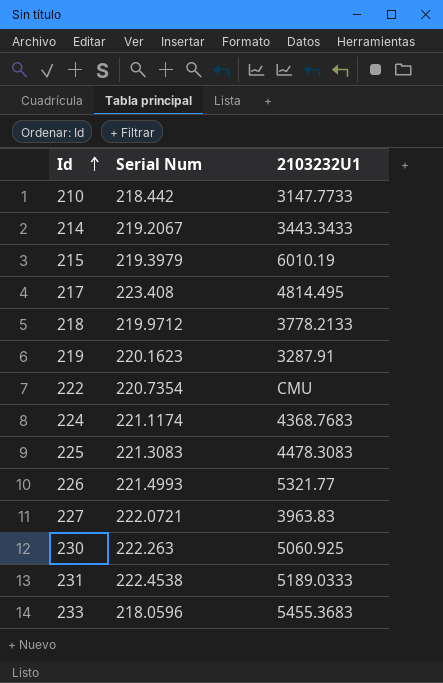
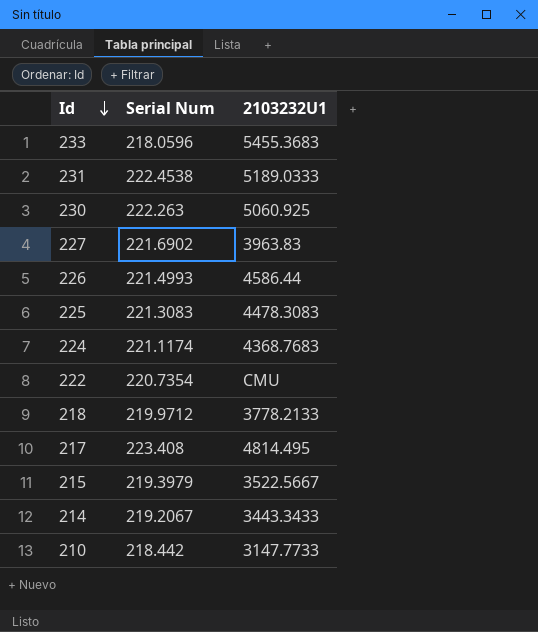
row order: Id ascending -> Id descending
row 219: 220.1623 | 3287.91 -> none
227 | Serial Num: 222.0721 -> 221.6902
226 | 2103232U1: 5321.77 -> 4586.44
215 | 2103232U1: 6010.19 -> 3522.5667

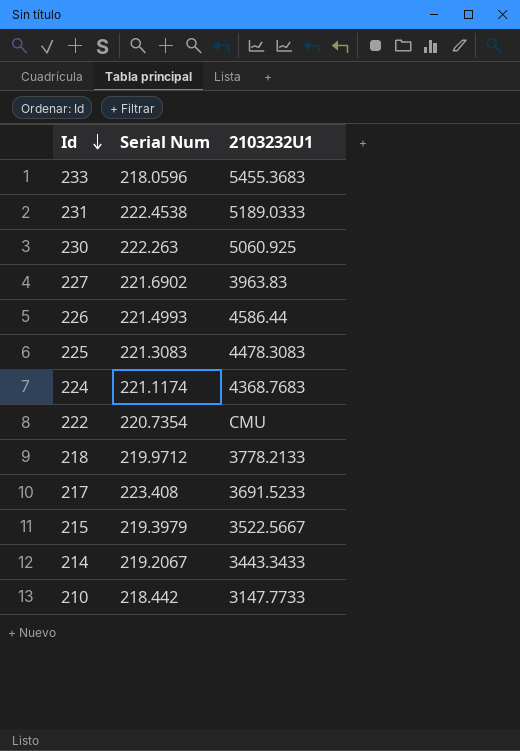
217 | 2103232U1: 4814.495 -> 3691.5233

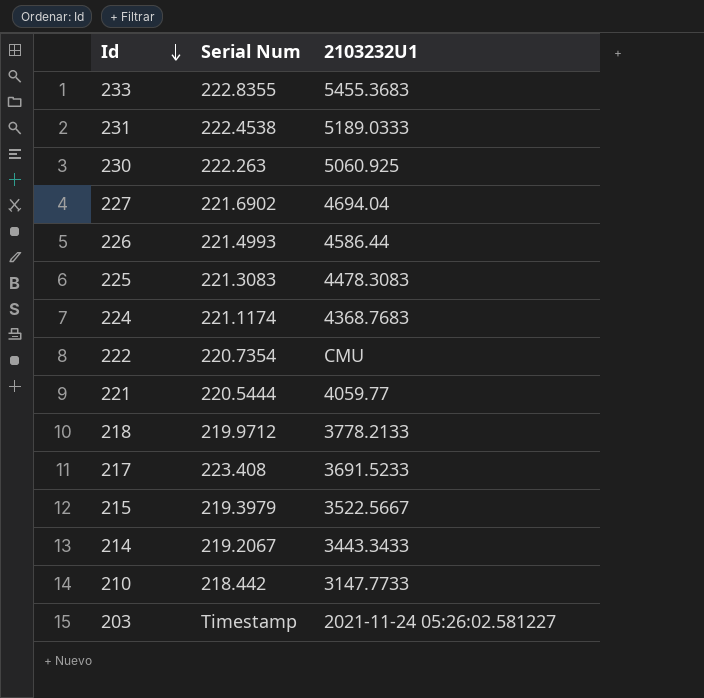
233 | Serial Num: 218.0596 -> 222.8355
227 | 2103232U1: 3963.83 -> 4694.04
row 221: none -> 220.5444 | 4059.77
row 203: none -> Timestamp | 2021-11-24 05:26:02.581227

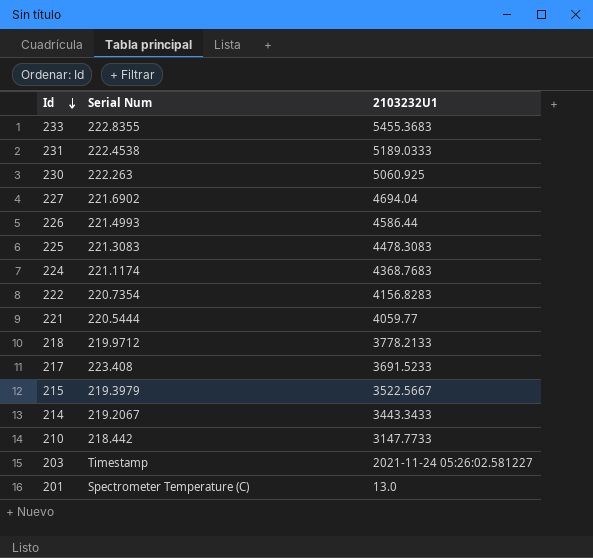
222 | 2103232U1: CMU -> 4156.8283
row 201: none -> Spectrometer Temperature (C) | 13.0

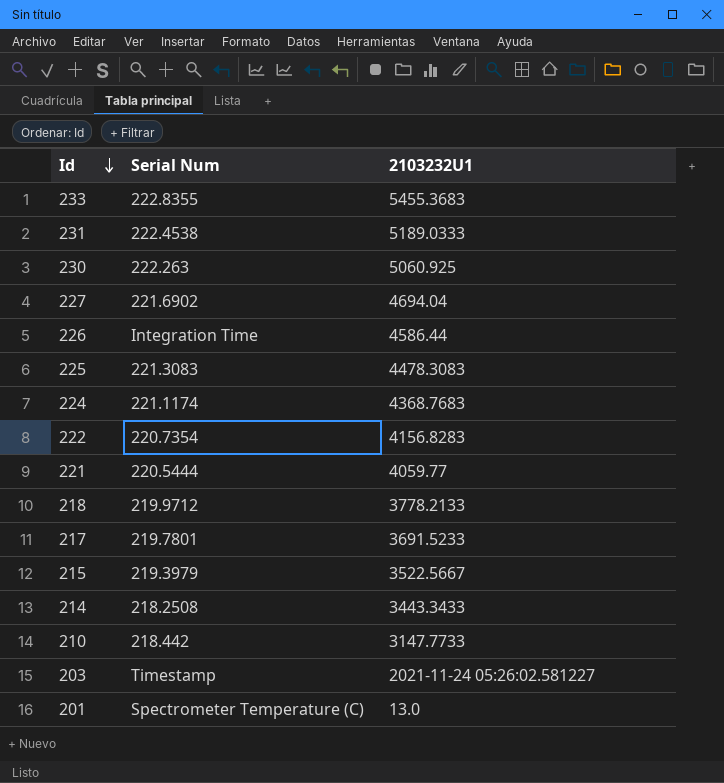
226 | Serial Num: 221.4993 -> Integration Time
217 | Serial Num: 223.408 -> 219.7801
214 | Serial Num: 219.2067 -> 218.2508

